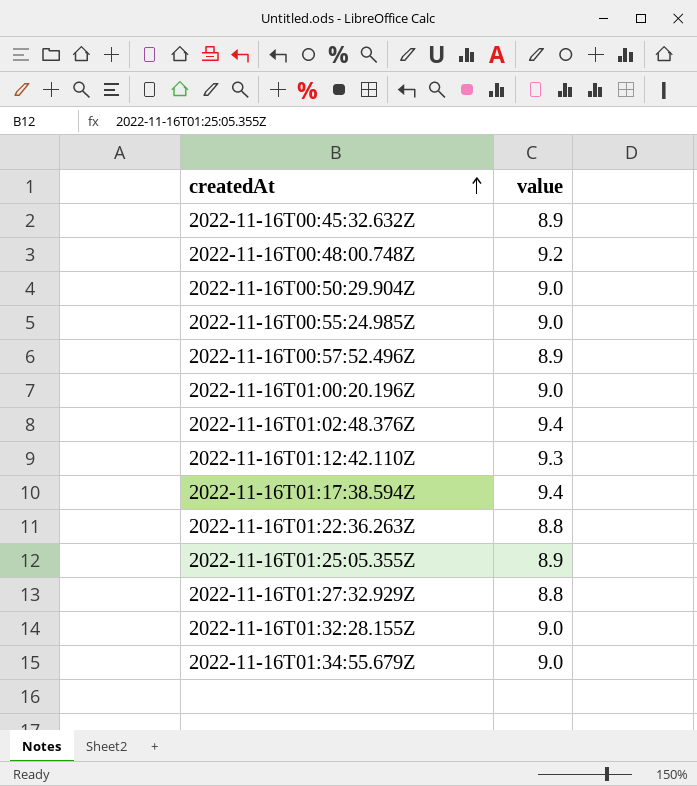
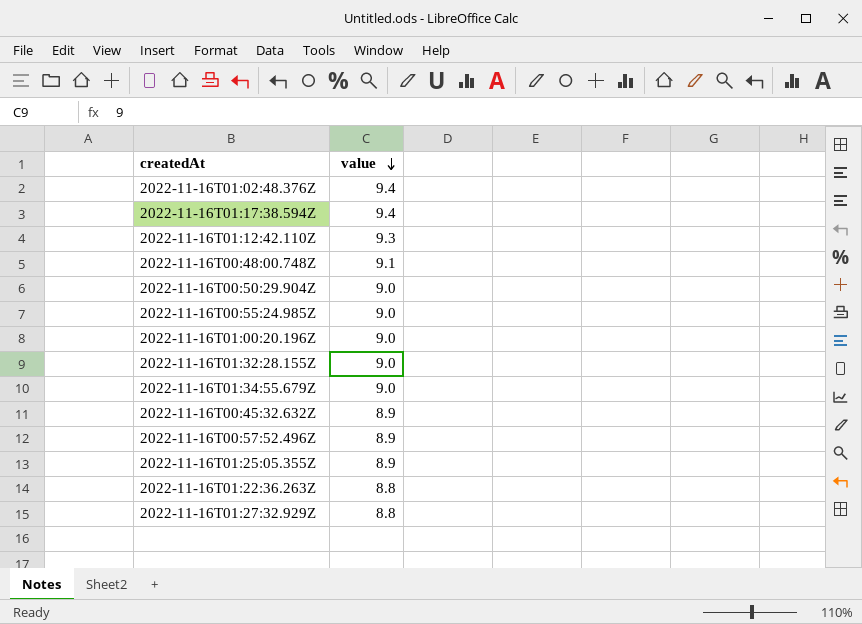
row order: createdAt ascending -> value descending
2022-11-16T00:48:00.748Z | value: 9.2 -> 9.1

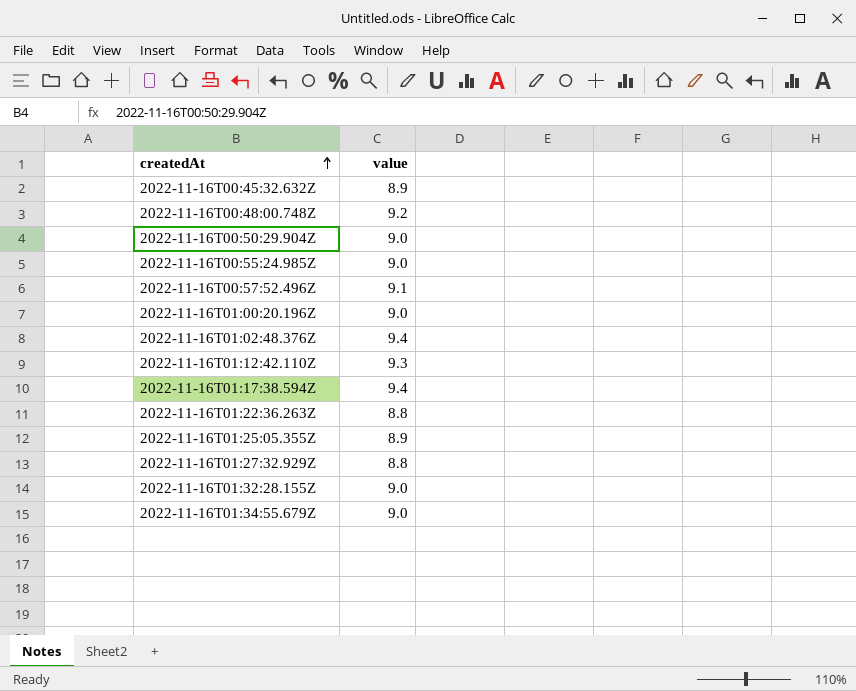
row order: value descending -> createdAt ascending
2022-11-16T00:48:00.748Z | value: 9.1 -> 9.2
2022-11-16T00:57:52.496Z | value: 8.9 -> 9.1

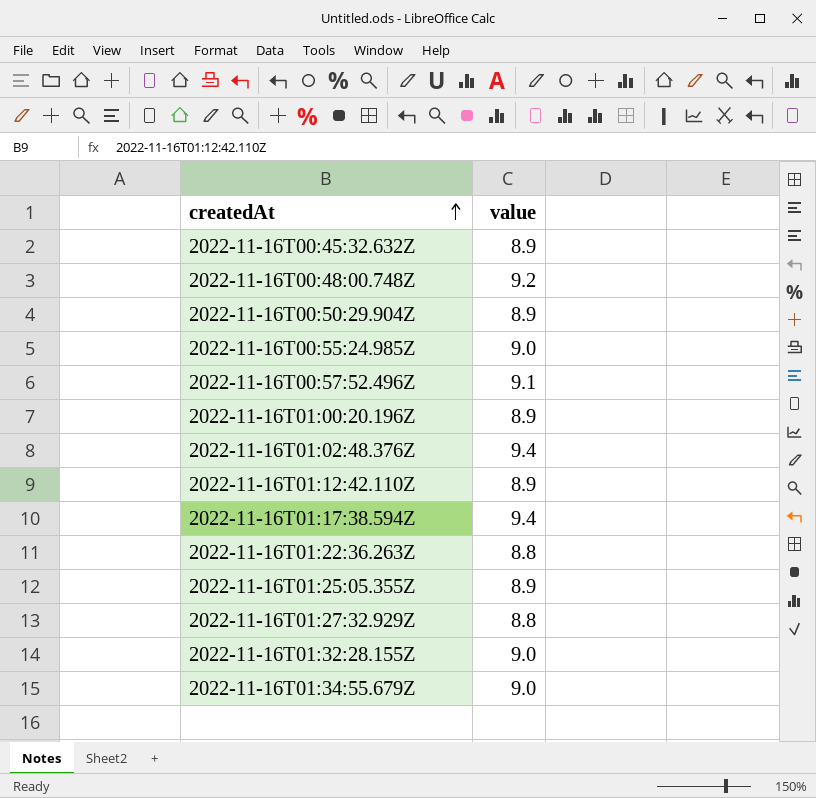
2022-11-16T00:50:29.904Z | value: 9.0 -> 8.9
2022-11-16T01:00:20.196Z | value: 9.0 -> 8.9
2022-11-16T01:12:42.110Z | value: 9.3 -> 8.9

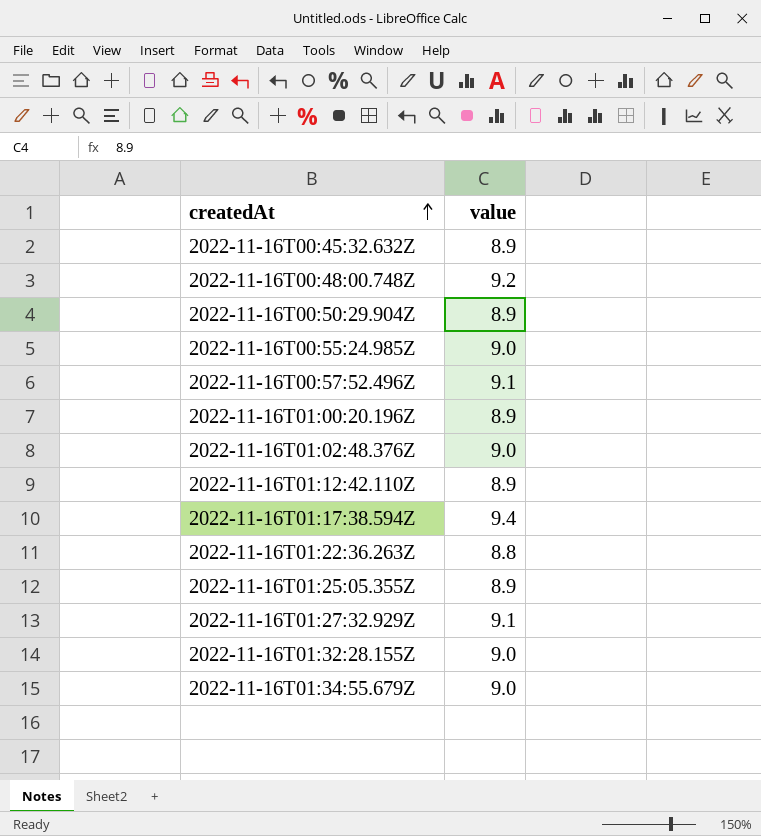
2022-11-16T01:02:48.376Z | value: 9.4 -> 9.0
2022-11-16T01:27:32.929Z | value: 8.8 -> 9.1

